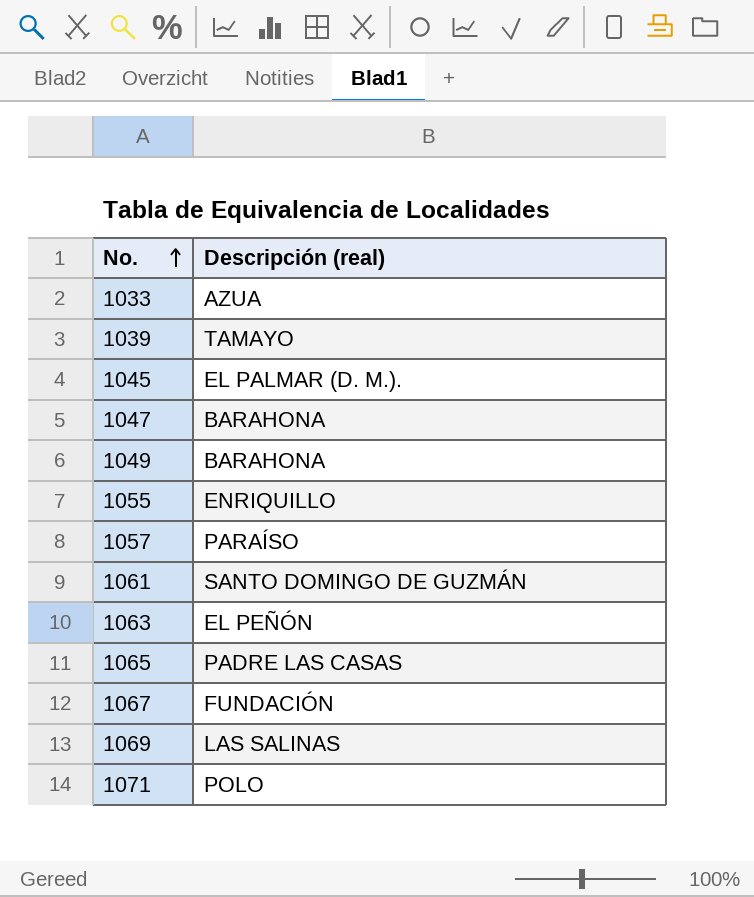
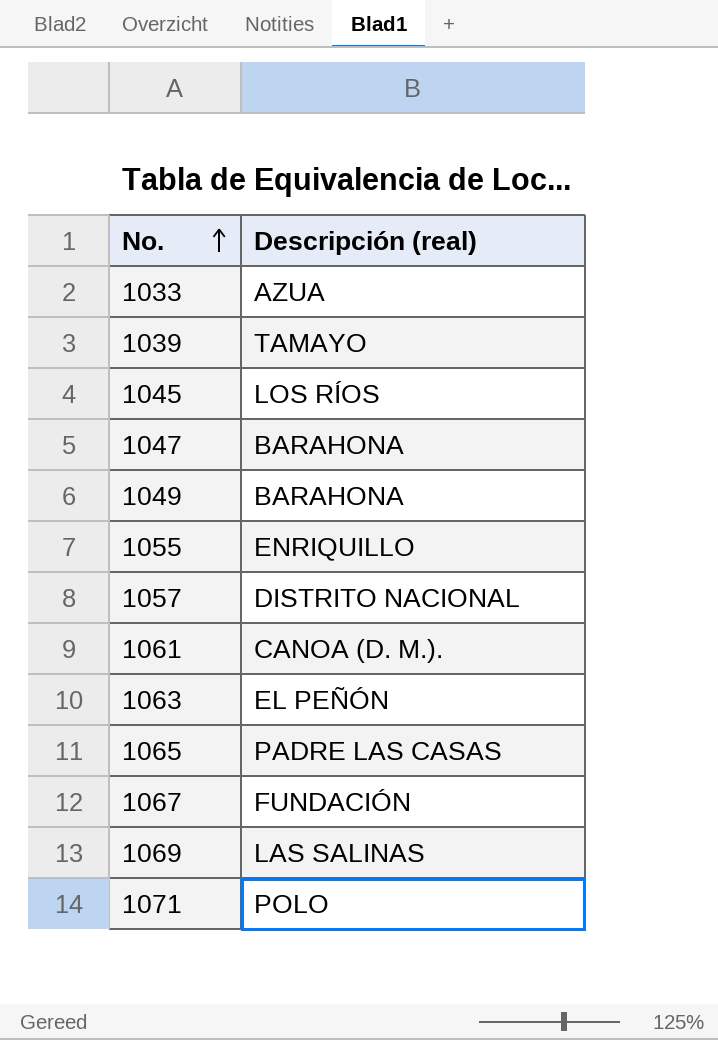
1045 | Descripción (real): EL PALMAR (D. M.). -> LOS RÍOS
1057 | Descripción (real): PARAÍSO -> DISTRITO NACIONAL
1061 | Descripción (real): SANTO DOMINGO DE GUZMÁN -> CANOA (D. M.).

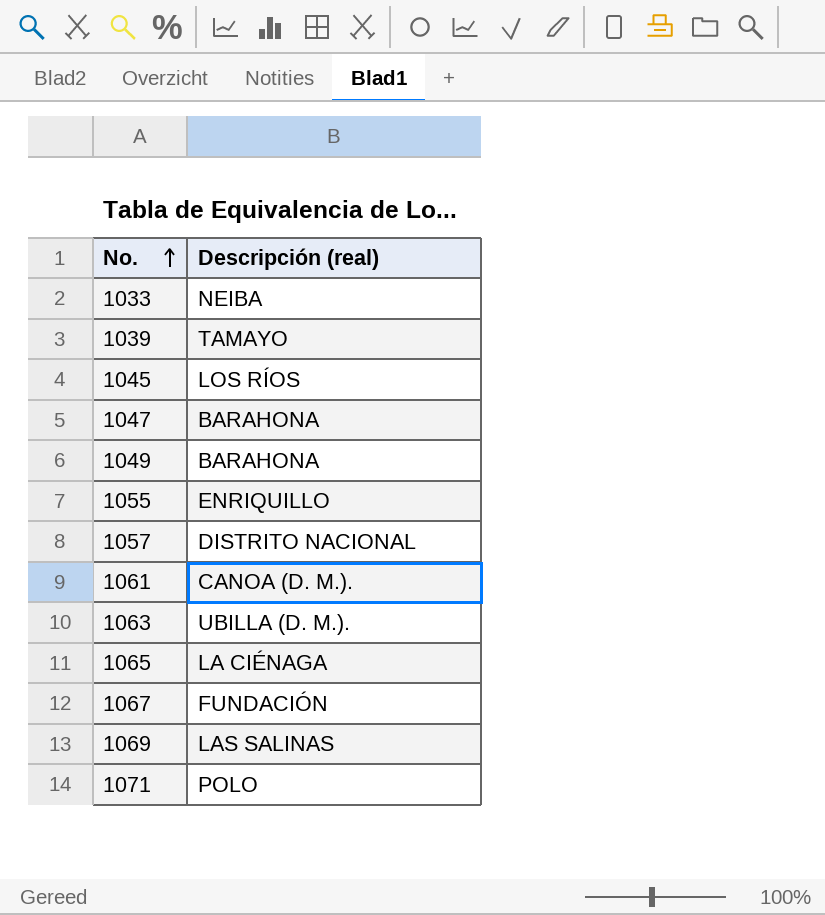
1033 | Descripción (real): AZUA -> NEIBA
1063 | Descripción (real): EL PEÑÓN -> UBILLA (D. M.).
1065 | Descripción (real): PADRE LAS CASAS -> LA CIÉNAGA

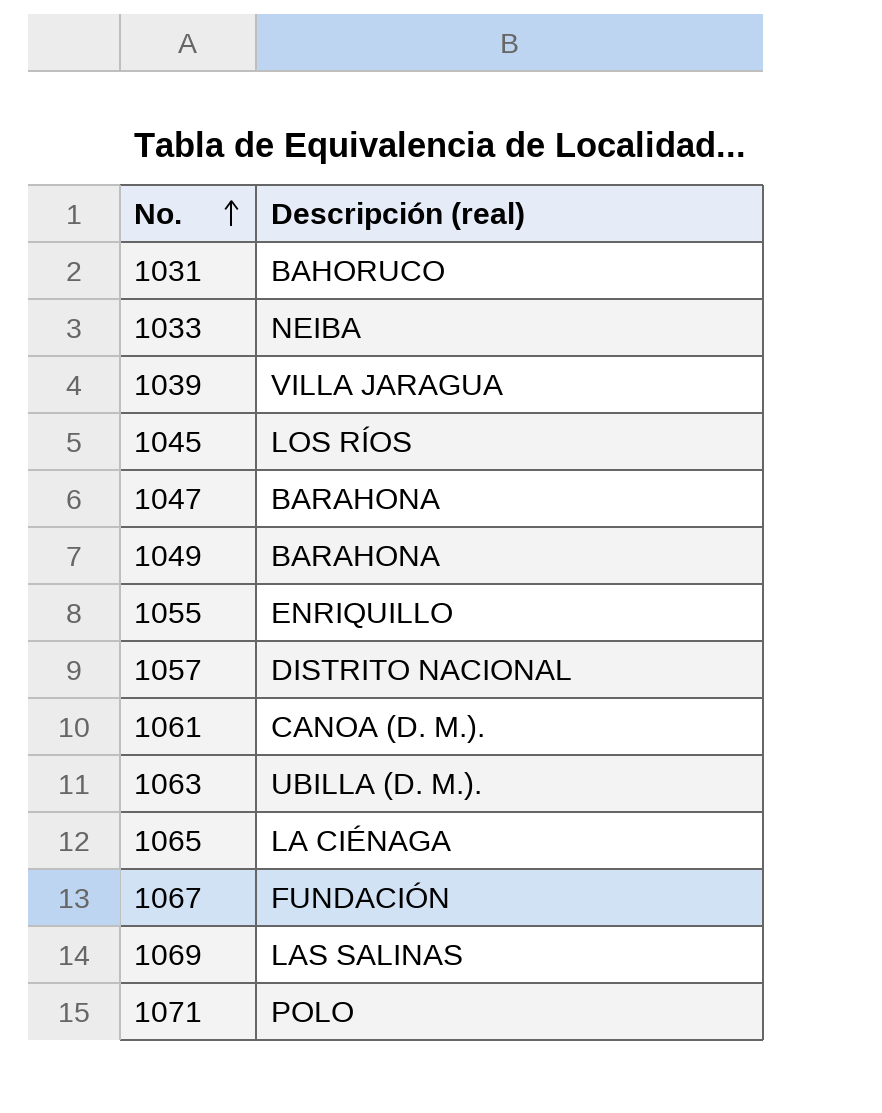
row 1031: none -> BAHORUCO
1039 | Descripción (real): TAMAYO -> VILLA JARAGUA

